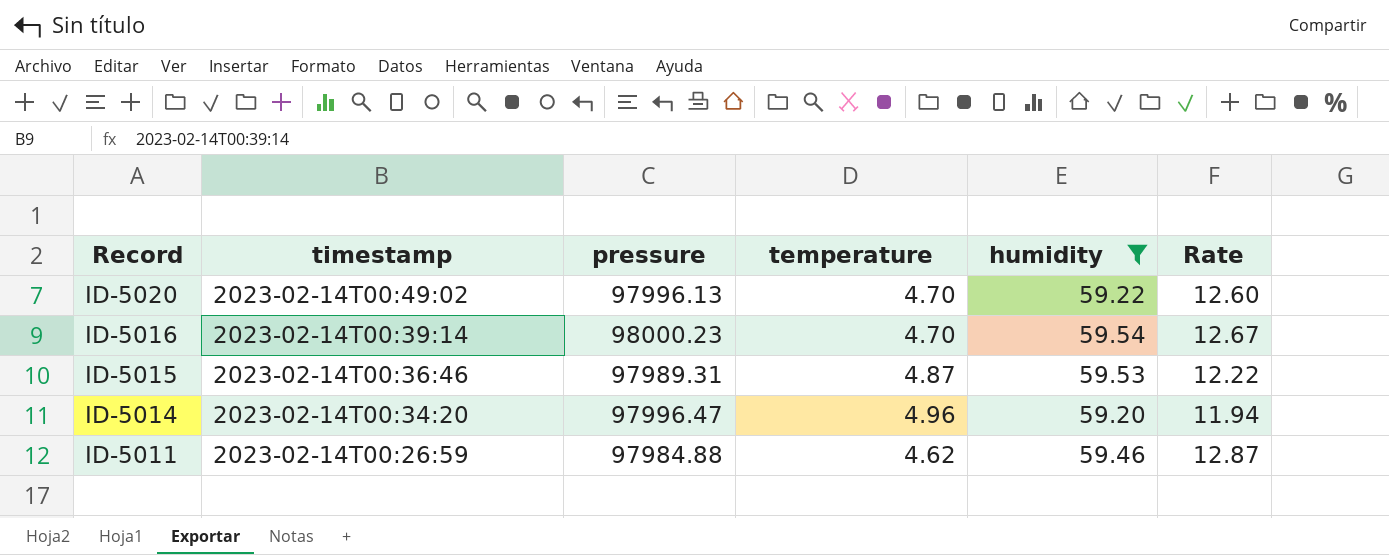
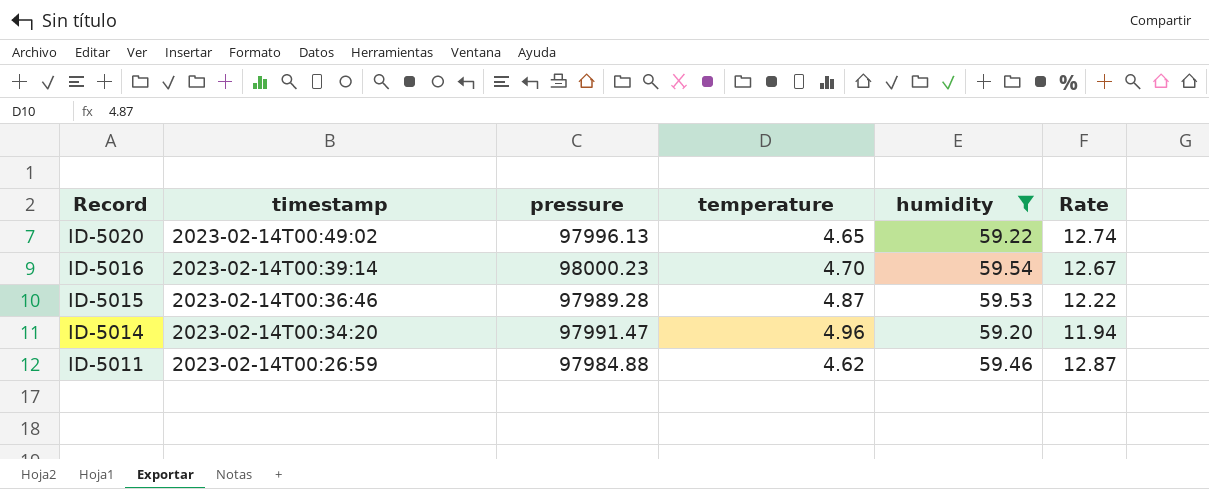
ID-5020 | temperature: 4.70 -> 4.65
ID-5020 | Rate: 12.60 -> 12.74
ID-5015 | pressure: 97989.31 -> 97989.28
ID-5014 | pressure: 97996.47 -> 97991.47

